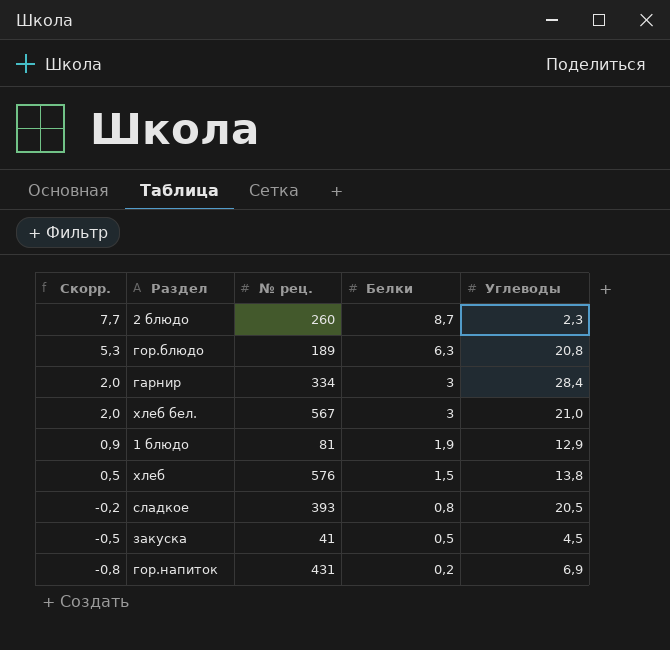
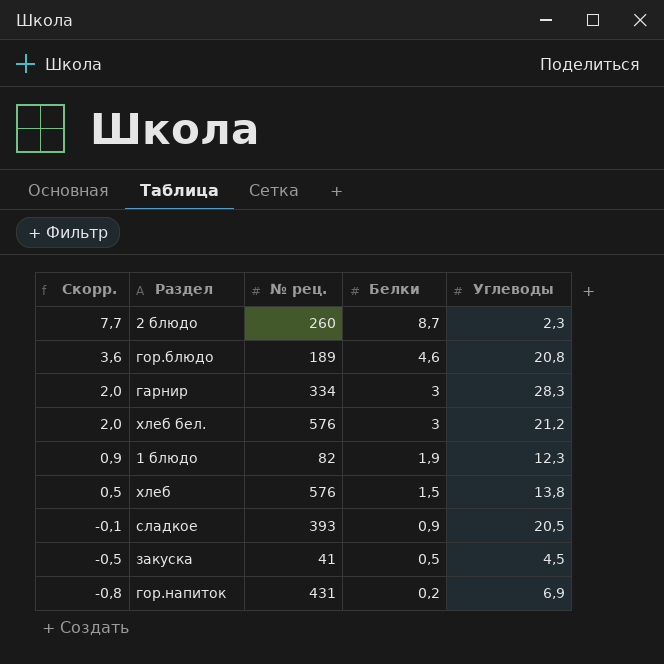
гор.блюдо | Скорр.: 5,3 -> 3,6
гор.блюдо | Белки: 6,3 -> 4,6
гарнир | Углеводы: 28,4 -> 28,3
хлеб бел. | № рец.: 567 -> 576
хлеб бел. | Углеводы: 21,0 -> 21,2
1 блюдо | № рец.: 81 -> 82
1 блюдо | Углеводы: 12,9 -> 12,3
сладкое | Скорр.: -0,2 -> -0,1
сладкое | Белки: 0,8 -> 0,9

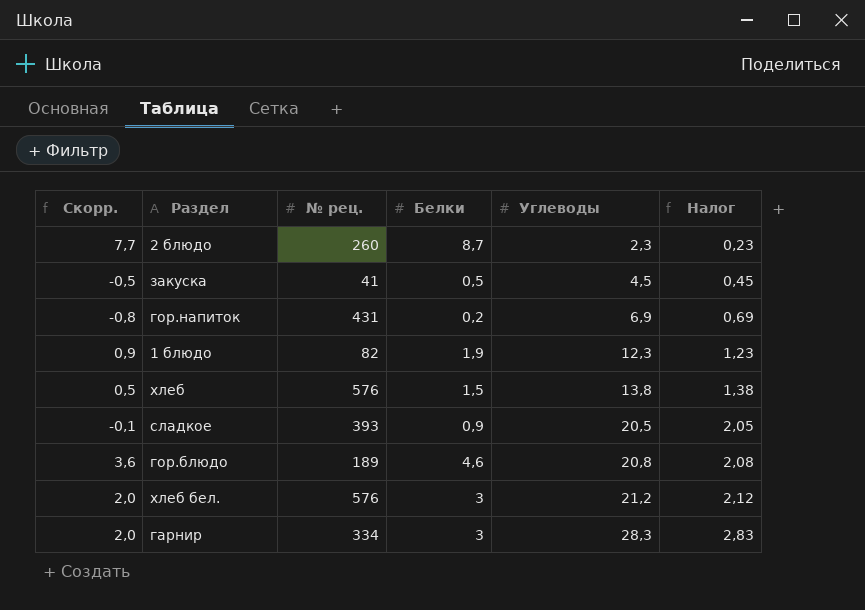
row order: Скорр. descending -> Углеводы ascending
column Налог | formula: none -> [Углеводы] * 0,1

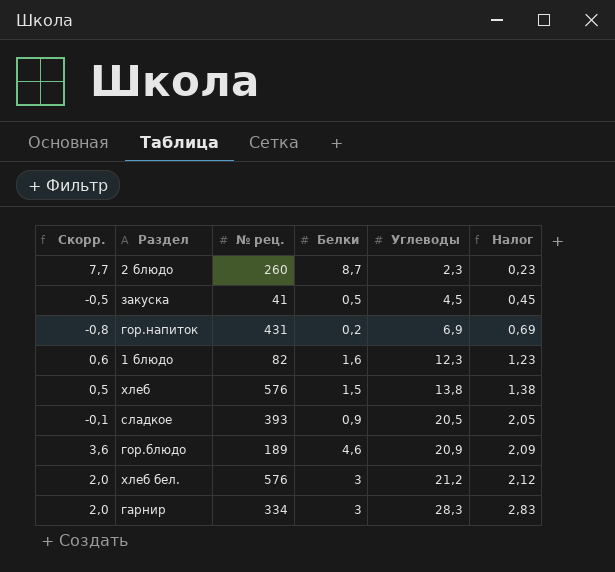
1 блюдо | Скорр.: 0,9 -> 0,6
1 блюдо | Белки: 1,9 -> 1,6
гор.блюдо | Углеводы: 20,8 -> 20,9
гор.блюдо | Налог: 2,08 -> 2,09

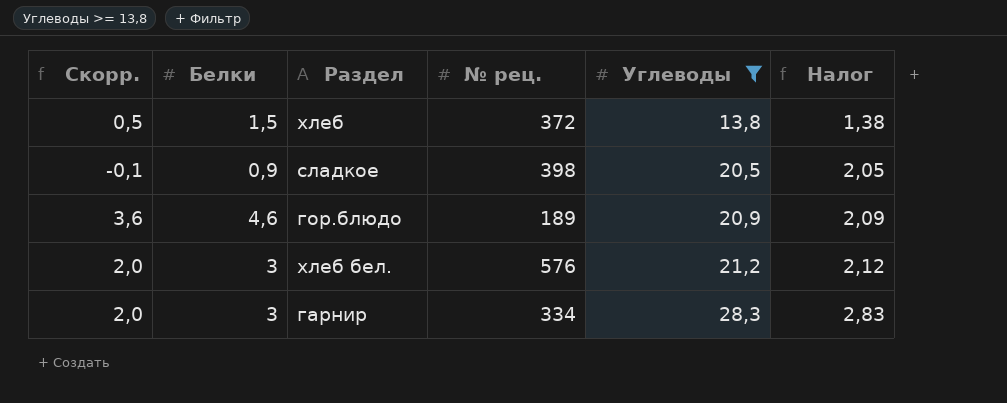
filter: none -> Углеводы >= 13,8
column Белки | position: 4 -> 2
хлеб | № рец.: 576 -> 372
сладкое | № рец.: 393 -> 398

